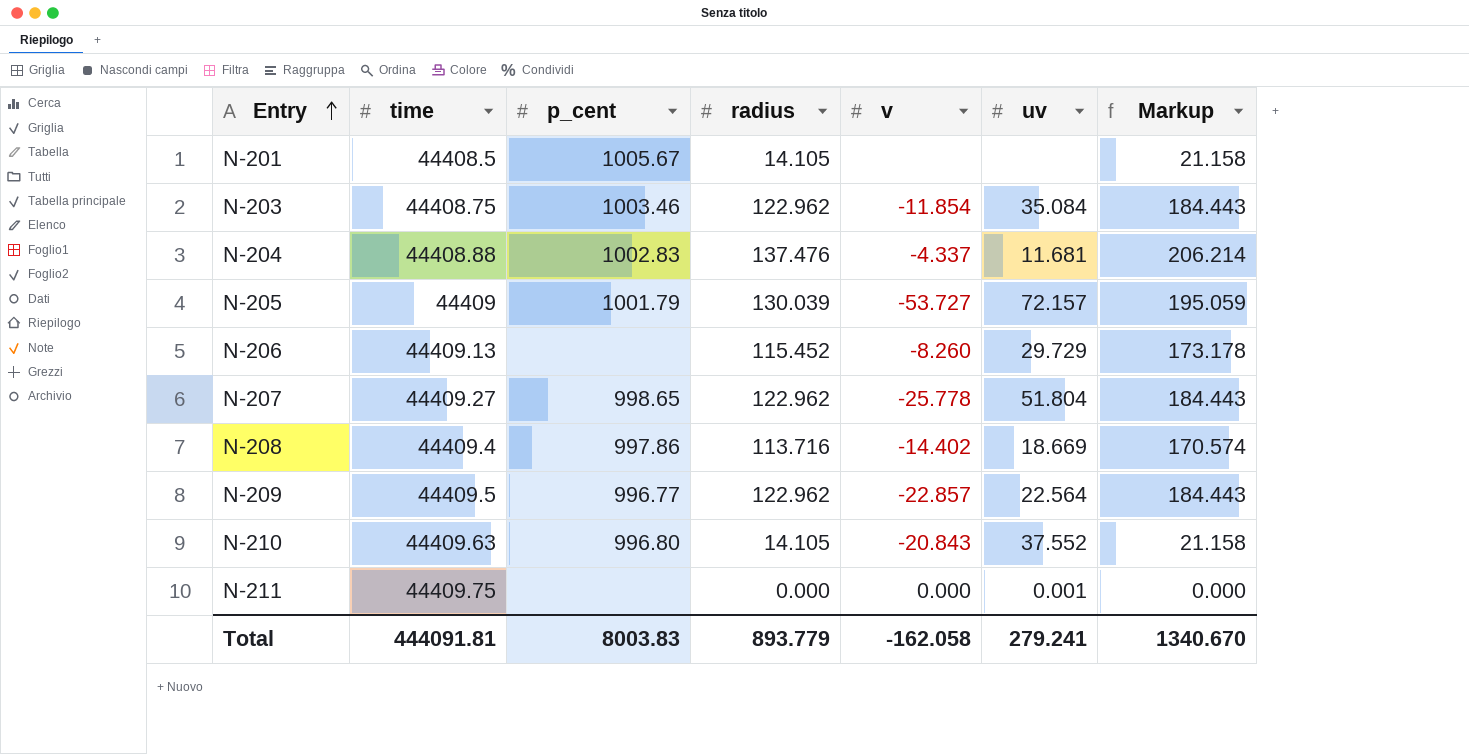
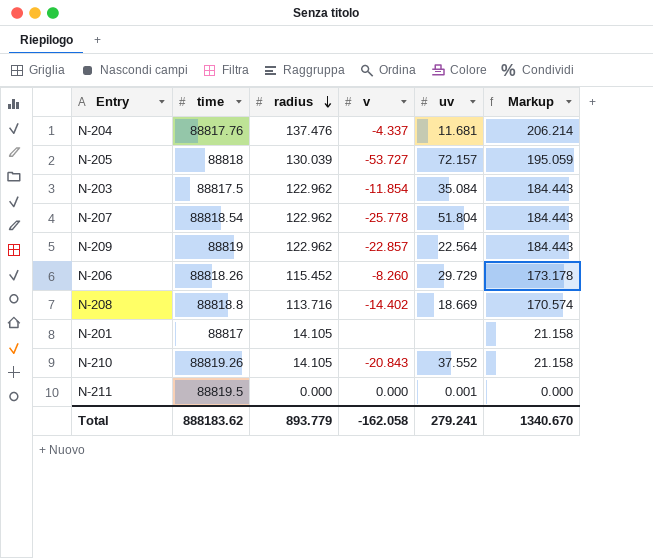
row order: Entry ascending -> radius descending
column p_cent | position: 3 -> none
N-204 | time: 44408.88 -> 88817.76
N-205 | time: 44409 -> 88818
N-203 | time: 44408.75 -> 88817.5
N-207 | time: 44409.27 -> 88818.54
N-209 | time: 44409.5 -> 88819
N-206 | time: 44409.13 -> 88818.26
N-208 | time: 44409.4 -> 88818.8
N-201 | time: 44408.5 -> 88817
N-210 | time: 44409.63 -> 88819.26
N-211 | time: 44409.75 -> 88819.5
Total | time: 444091.81 -> 888183.62

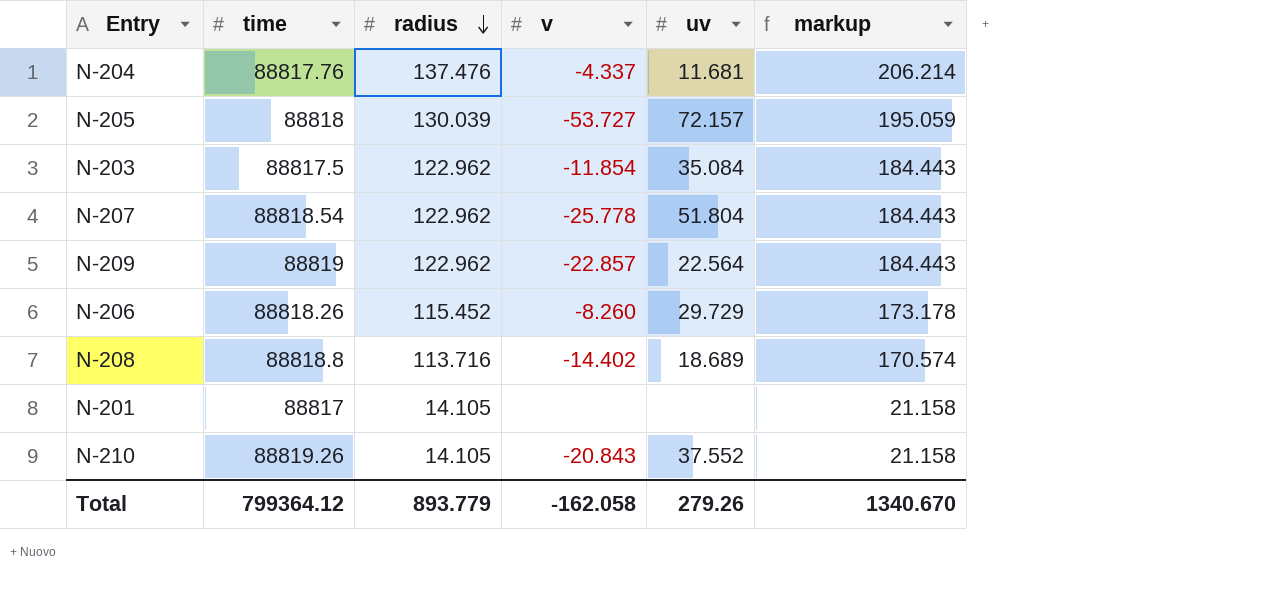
column name: Markup -> markup
row N-211: 88819.5 | 0.000 | 0.000 | 0.001 | 0.000 -> none
N-208 | uv: 18.669 -> 18.689
Total | time: 888183.62 -> 799364.12
Total | uv: 279.241 -> 279.26

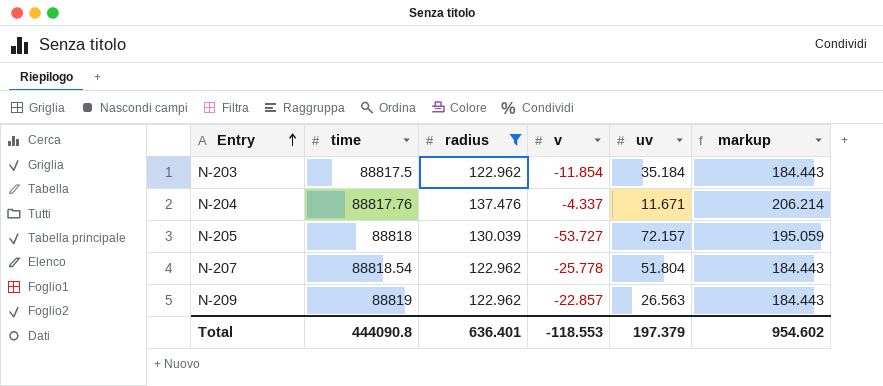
filter: none -> radius >= 122.962
row order: radius descending -> Entry ascending
N-203 | uv: 35.084 -> 35.184
N-204 | uv: 11.681 -> 11.671
N-209 | uv: 22.564 -> 26.563
Total | time: 799364.12 -> 444090.8
Total | radius: 893.779 -> 636.401
Total | v: -162.058 -> -118.553
Total | uv: 279.26 -> 197.379
Total | markup: 1340.670 -> 954.602

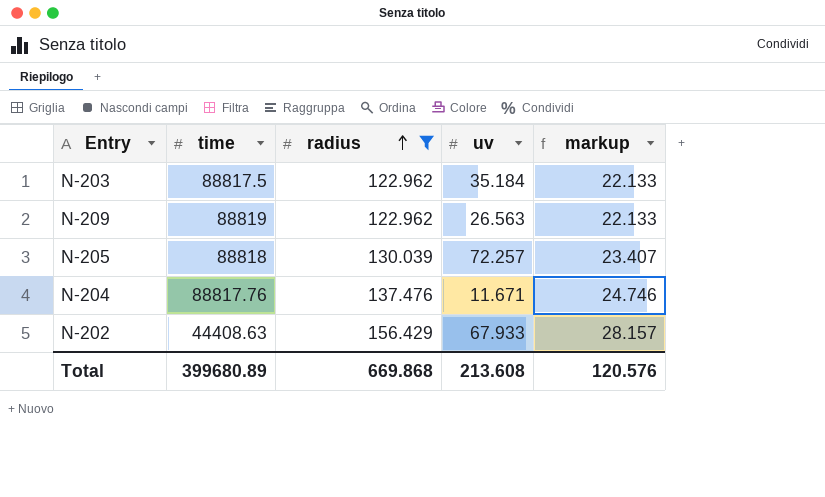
row order: Entry ascending -> radius ascending
column v | position: 4 -> none
column markup | formula: [radius] * 1.5 -> [radius] * 0.18
row N-207: 88818.54 | 122.962 | -25.778 | 51.804 | 184.443 -> none
N-205 | uv: 72.157 -> 72.257
row N-202: none -> 44408.63 | 156.429 | 67.933 | 28.157
Total | time: 444090.8 -> 399680.89
Total | radius: 636.401 -> 669.868
Total | uv: 197.379 -> 213.608
Total | markup: 954.602 -> 120.576

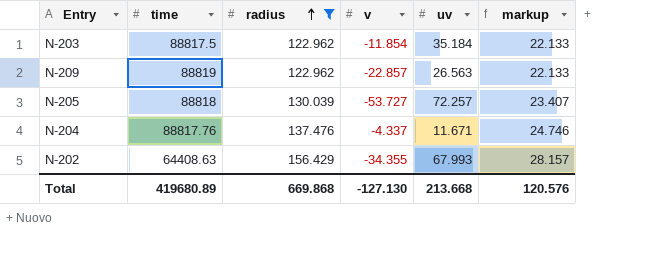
column v | position: none -> 4
N-202 | time: 44408.63 -> 64408.63
N-202 | uv: 67.933 -> 67.993
Total | time: 399680.89 -> 419680.89
Total | uv: 213.608 -> 213.668

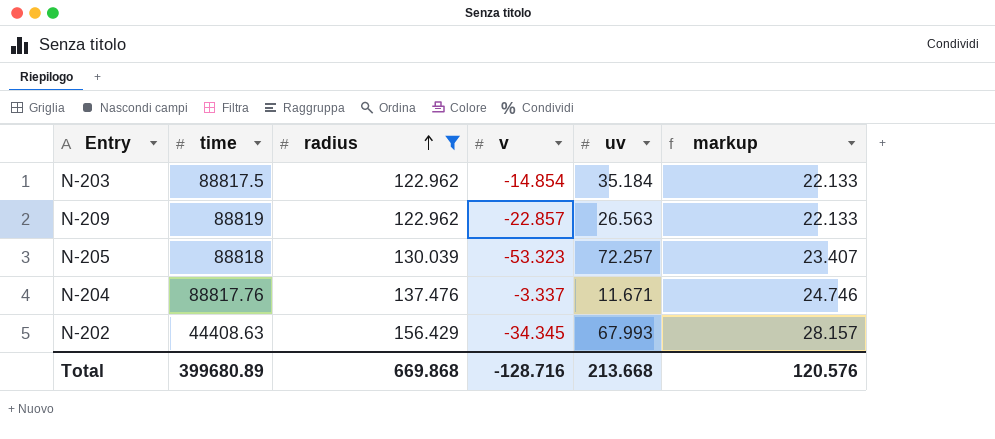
N-203 | v: -11.854 -> -14.854
N-205 | v: -53.727 -> -53.323
N-204 | v: -4.337 -> -3.337
N-202 | time: 64408.63 -> 44408.63
N-202 | v: -34.355 -> -34.345
Total | time: 419680.89 -> 399680.89
Total | v: -127.130 -> -128.716

